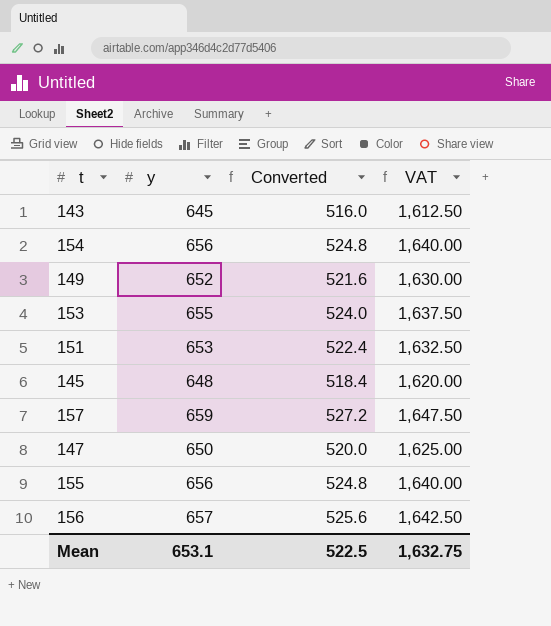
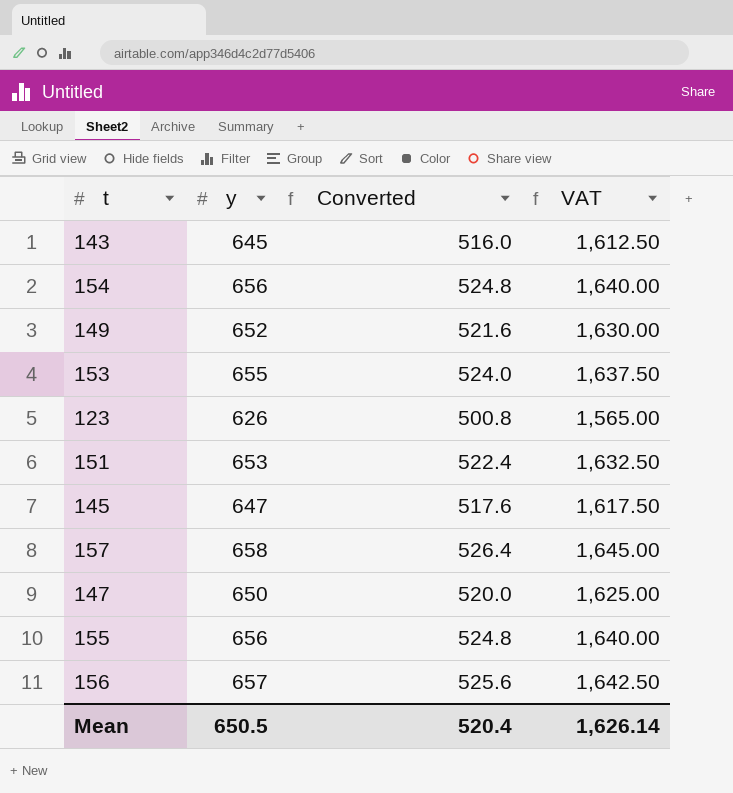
row 123: none -> 626 | 500.8 | 1,565.00
145 | y: 648 -> 647
145 | Converted: 518.4 -> 517.6
145 | VAT: 1,620.00 -> 1,617.50
157 | y: 659 -> 658
157 | Converted: 527.2 -> 526.4
157 | VAT: 1,647.50 -> 1,645.00
Mean | y: 653.1 -> 650.5
Mean | Converted: 522.5 -> 520.4
Mean | VAT: 1,632.75 -> 1,626.14

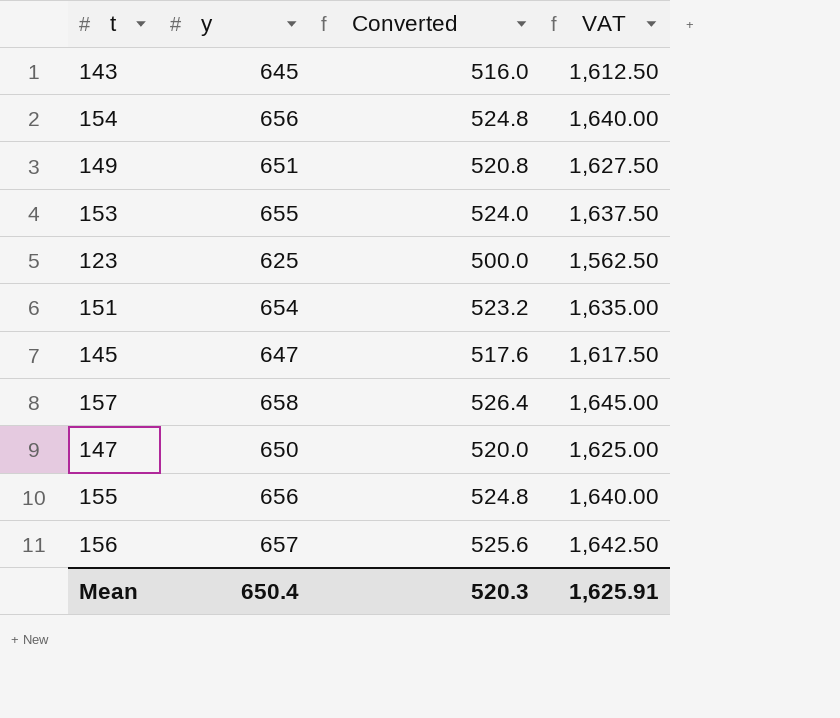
149 | y: 652 -> 651
149 | Converted: 521.6 -> 520.8
149 | VAT: 1,630.00 -> 1,627.50
123 | y: 626 -> 625
123 | Converted: 500.8 -> 500.0
123 | VAT: 1,565.00 -> 1,562.50
151 | y: 653 -> 654
151 | Converted: 522.4 -> 523.2
151 | VAT: 1,632.50 -> 1,635.00
Mean | y: 650.5 -> 650.4
Mean | Converted: 520.4 -> 520.3
Mean | VAT: 1,626.14 -> 1,625.91

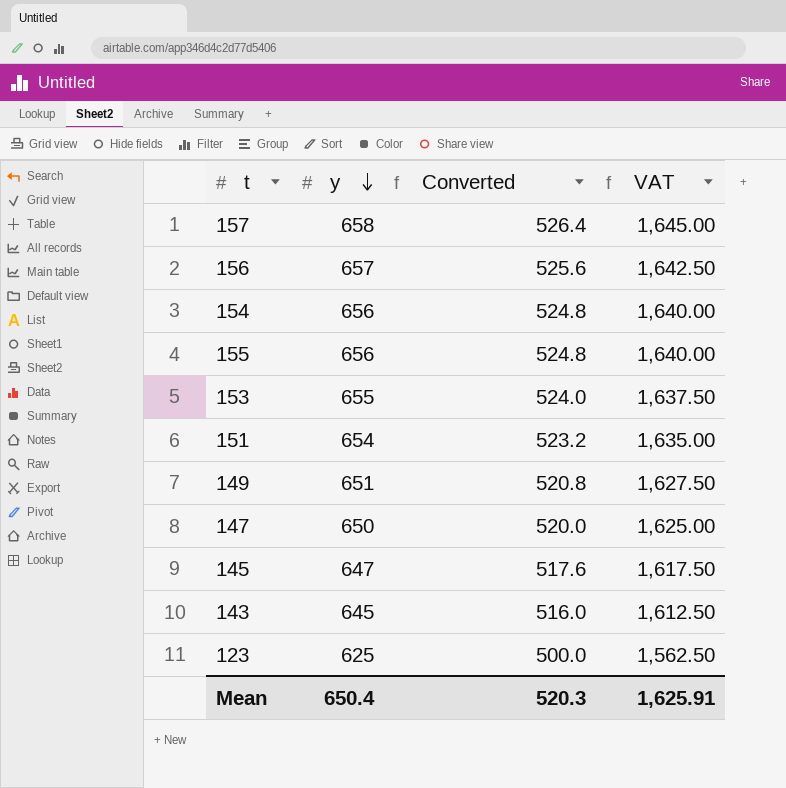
row order: none -> y descending

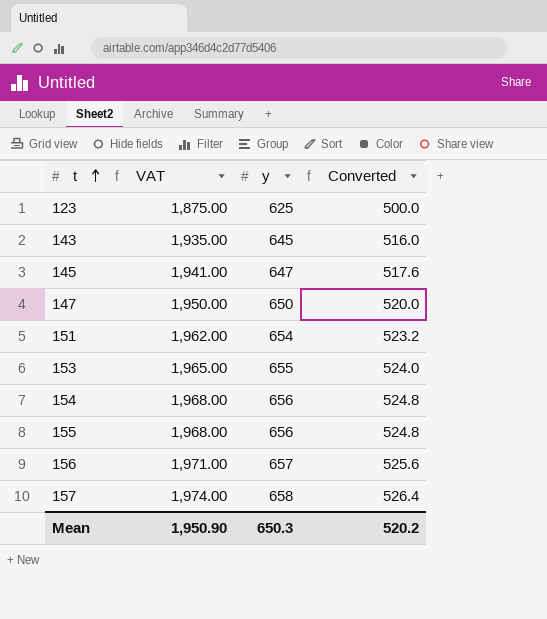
row order: y descending -> t ascending
column VAT | formula: [y] * 2.5 -> [y] * 3
column VAT | position: 4 -> 2
row 149: 651 | 520.8 | 1,627.50 -> none
Mean | VAT: 1,625.91 -> 1,950.90
Mean | y: 650.4 -> 650.3
Mean | Converted: 520.3 -> 520.2

